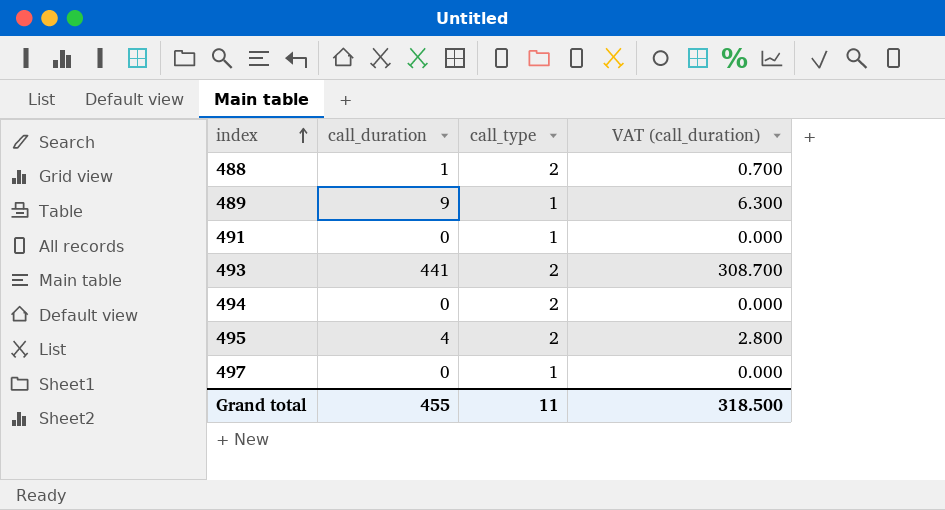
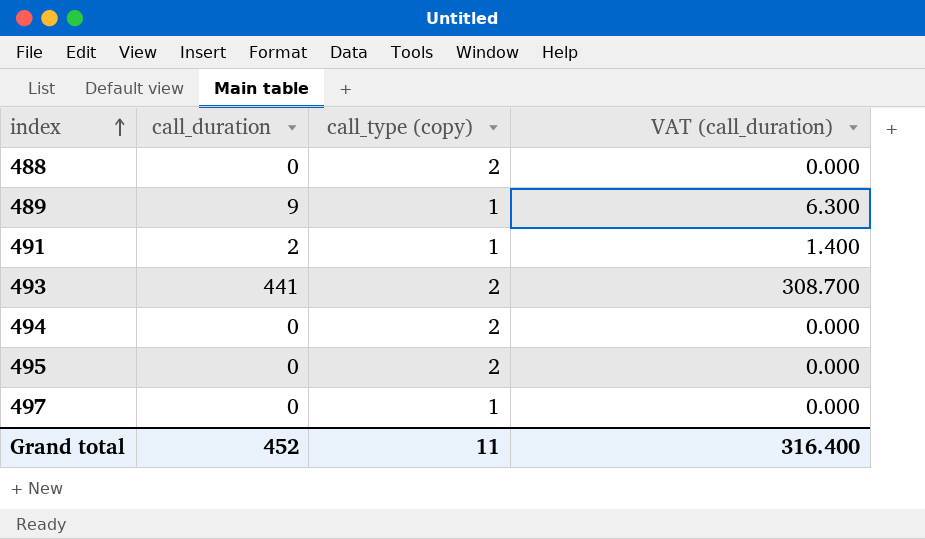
column name: call_type -> call_type (copy)
488 | call_duration: 1 -> 0
488 | VAT (call_duration): 0.700 -> 0.000
491 | call_duration: 0 -> 2
491 | VAT (call_duration): 0.000 -> 1.400
495 | call_duration: 4 -> 0
495 | VAT (call_duration): 2.800 -> 0.000
Grand total | call_duration: 455 -> 452
Grand total | VAT (call_duration): 318.500 -> 316.400

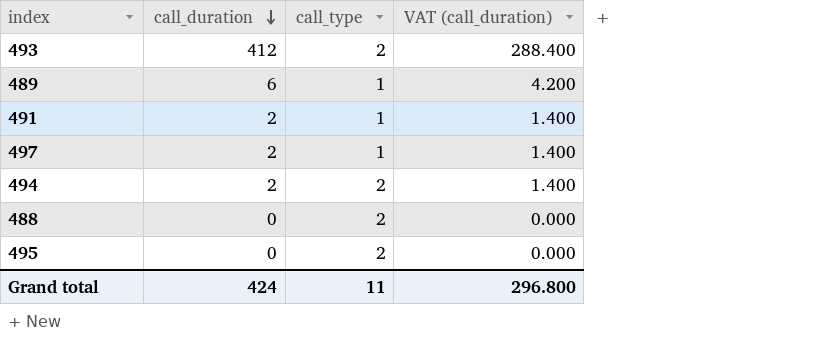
row order: index ascending -> call_duration descending
column name: call_type (copy) -> call_type
493 | call_duration: 441 -> 412
493 | VAT (call_duration): 308.700 -> 288.400
489 | call_duration: 9 -> 6
489 | VAT (call_duration): 6.300 -> 4.200
497 | call_duration: 0 -> 2
497 | VAT (call_duration): 0.000 -> 1.400
494 | call_duration: 0 -> 2
494 | VAT (call_duration): 0.000 -> 1.400
Grand total | call_duration: 452 -> 424
Grand total | VAT (call_duration): 316.400 -> 296.800

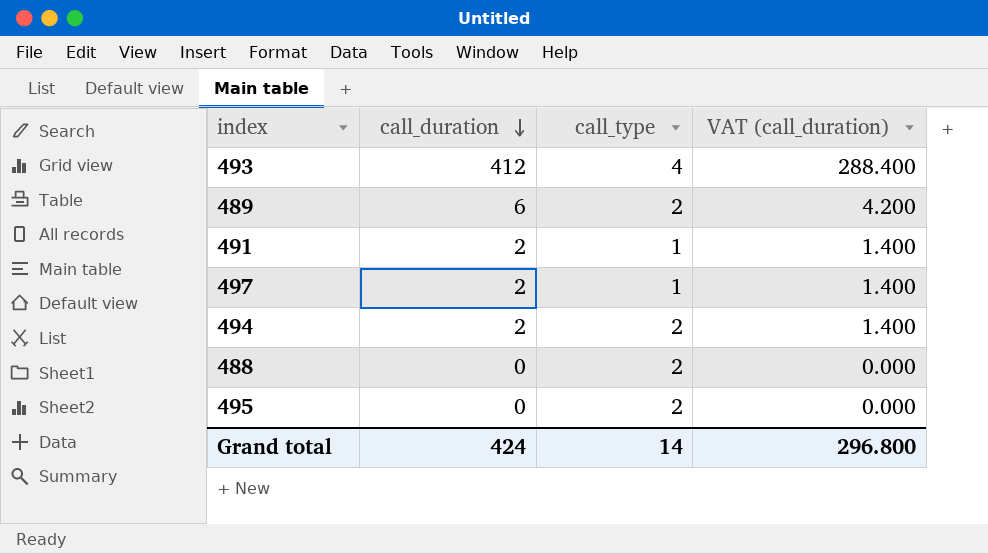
493 | call_type: 2 -> 4
489 | call_type: 1 -> 2
Grand total | call_type: 11 -> 14

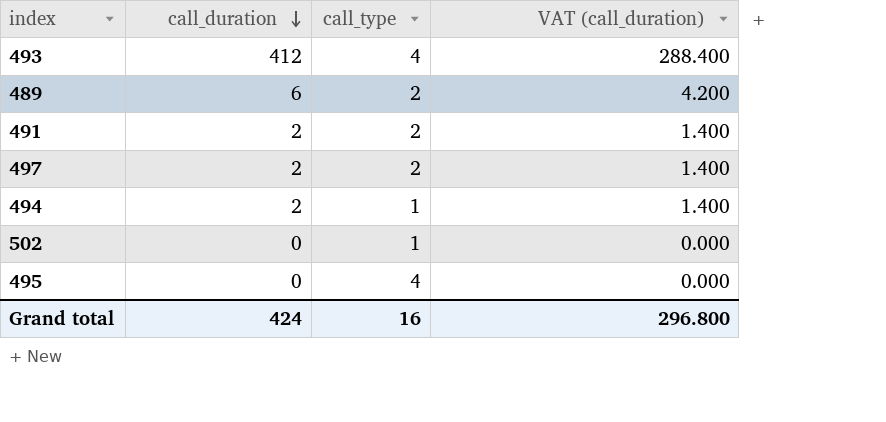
row 488: 0 | 2 | 0.000 -> none
491 | call_type: 1 -> 2
497 | call_type: 1 -> 2
494 | call_type: 2 -> 1
row 502: none -> 0 | 1 | 0.000
495 | call_type: 2 -> 4
Grand total | call_type: 14 -> 16

